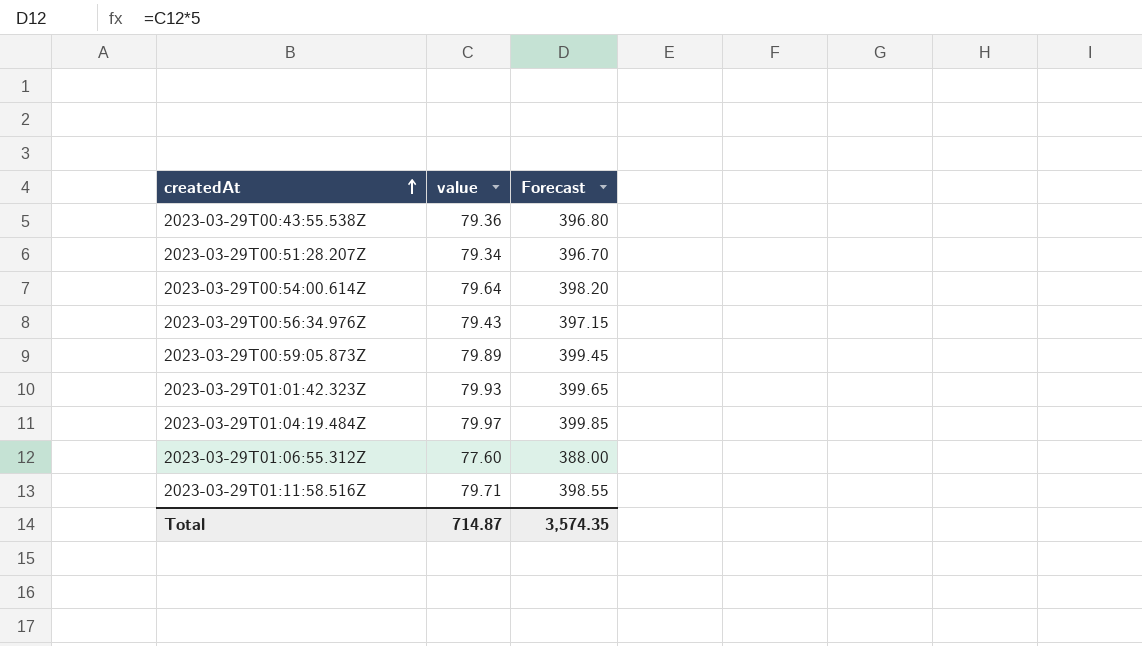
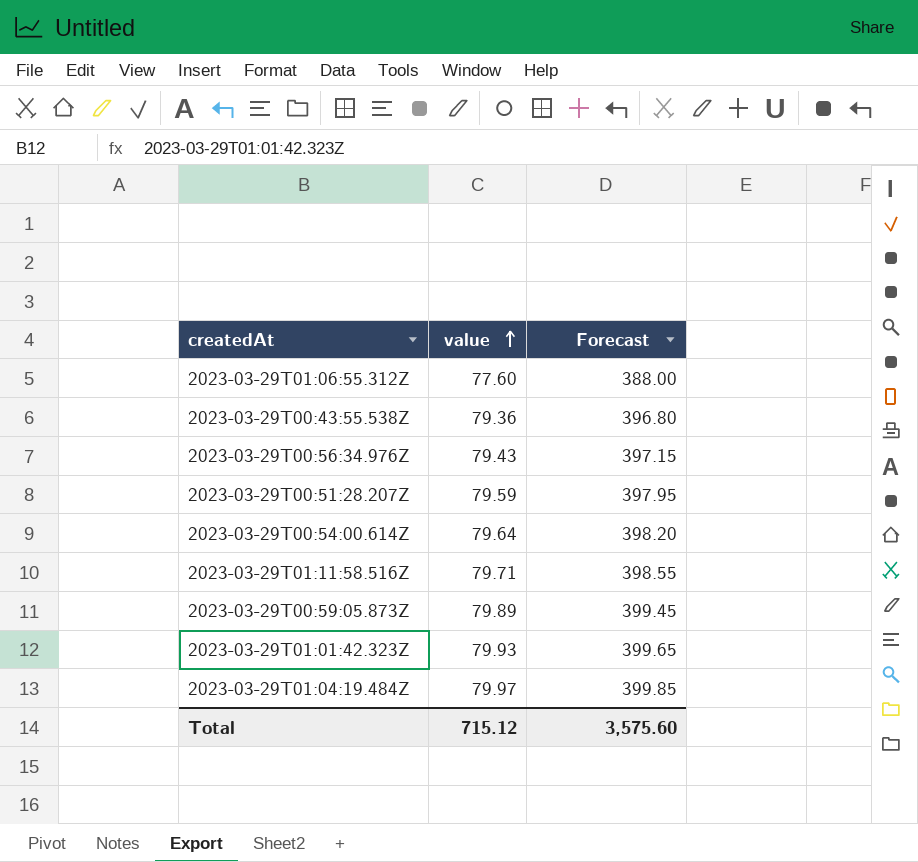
row order: createdAt ascending -> value ascending
2023-03-29T00:51:28.207Z | value: 79.34 -> 79.59
2023-03-29T00:51:28.207Z | Forecast: 396.70 -> 397.95
Total | value: 714.87 -> 715.12
Total | Forecast: 3,574.35 -> 3,575.60

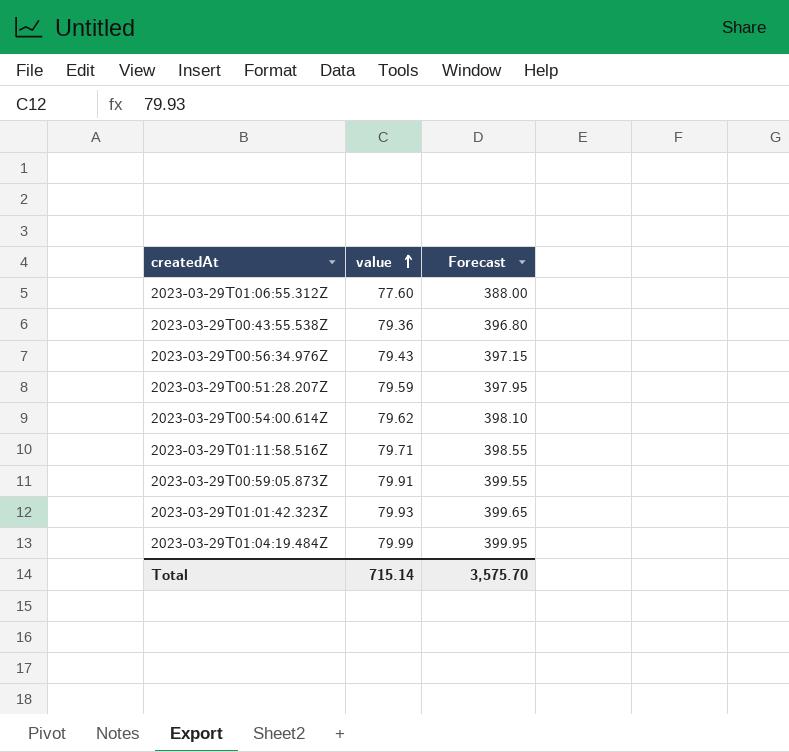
2023-03-29T00:54:00.614Z | value: 79.64 -> 79.62
2023-03-29T00:54:00.614Z | Forecast: 398.20 -> 398.10
2023-03-29T00:59:05.873Z | value: 79.89 -> 79.91
2023-03-29T00:59:05.873Z | Forecast: 399.45 -> 399.55
2023-03-29T01:04:19.484Z | value: 79.97 -> 79.99
2023-03-29T01:04:19.484Z | Forecast: 399.85 -> 399.95
Total | value: 715.12 -> 715.14
Total | Forecast: 3,575.60 -> 3,575.70

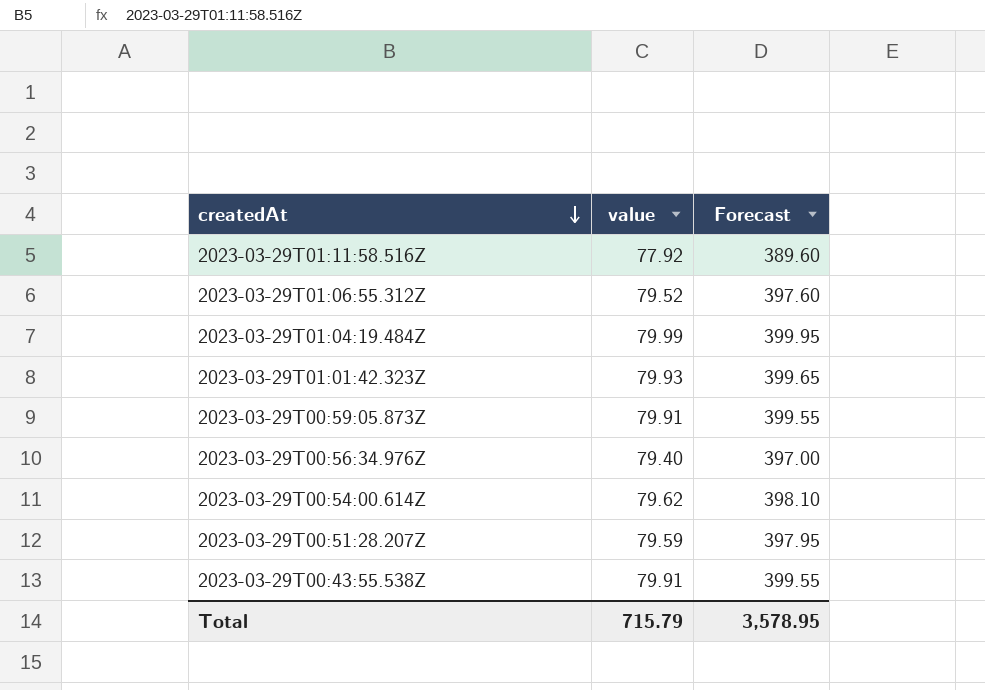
row order: value ascending -> createdAt descending
2023-03-29T01:11:58.516Z | value: 79.71 -> 77.92
2023-03-29T01:11:58.516Z | Forecast: 398.55 -> 389.60
2023-03-29T01:06:55.312Z | value: 77.60 -> 79.52
2023-03-29T01:06:55.312Z | Forecast: 388.00 -> 397.60
2023-03-29T00:56:34.976Z | value: 79.43 -> 79.40
2023-03-29T00:56:34.976Z | Forecast: 397.15 -> 397.00
2023-03-29T00:43:55.538Z | value: 79.36 -> 79.91
2023-03-29T00:43:55.538Z | Forecast: 396.80 -> 399.55
Total | value: 715.14 -> 715.79
Total | Forecast: 3,575.70 -> 3,578.95

